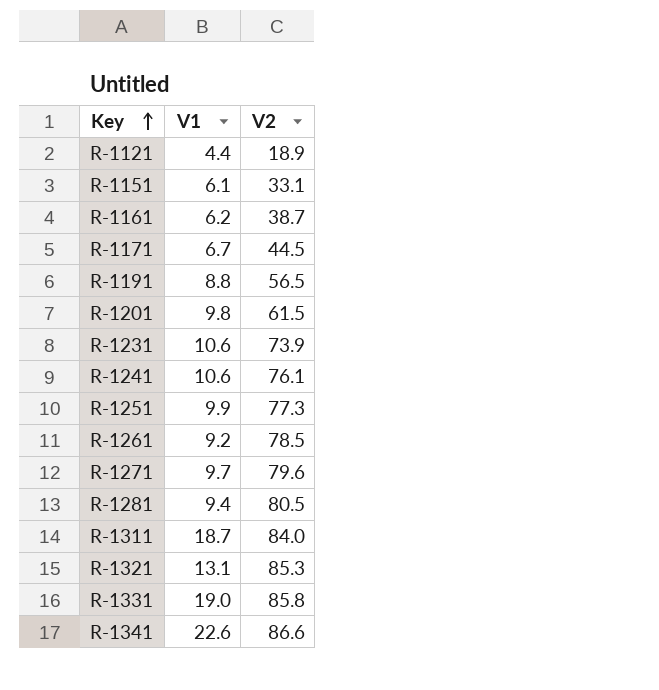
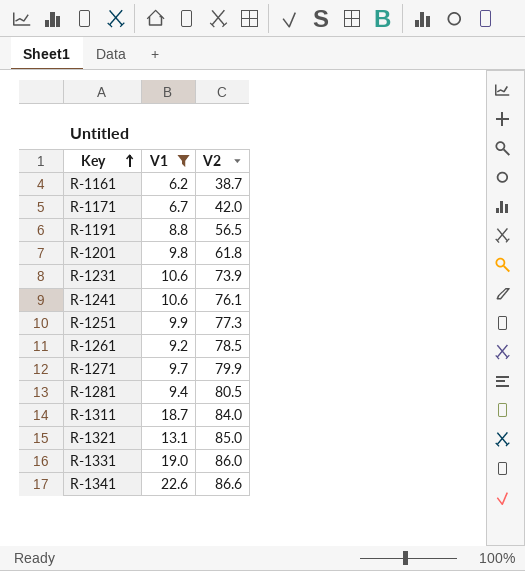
filter: none -> V1 >= 6.2
R-1171 | V2: 44.5 -> 42.0
R-1201 | V2: 61.5 -> 61.8
R-1271 | V2: 79.6 -> 79.9
R-1321 | V2: 85.3 -> 85.0
R-1331 | V2: 85.8 -> 86.0

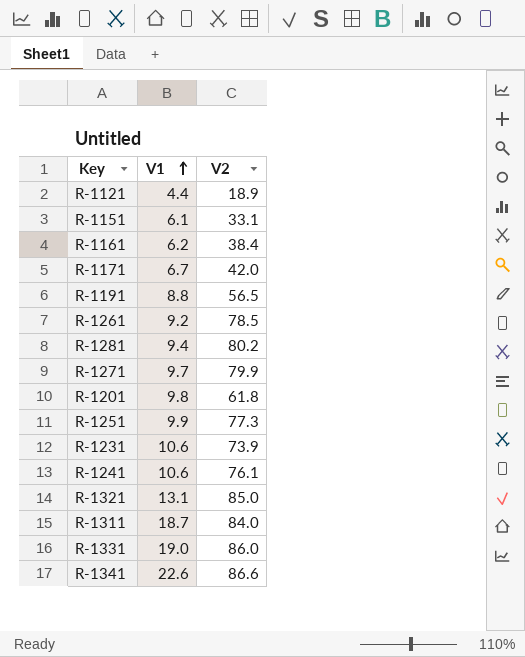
filter: V1 >= 6.2 -> none
row order: Key ascending -> V1 ascending
R-1161 | V2: 38.7 -> 38.4
R-1281 | V2: 80.5 -> 80.2

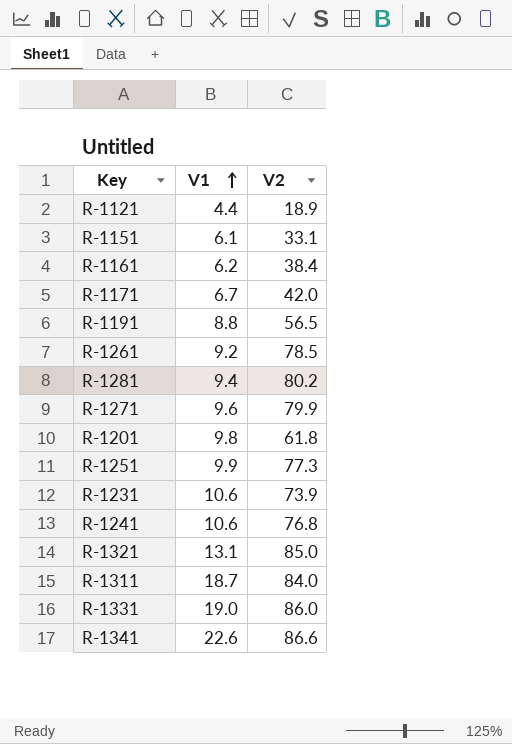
R-1271 | V1: 9.7 -> 9.6
R-1241 | V2: 76.1 -> 76.8

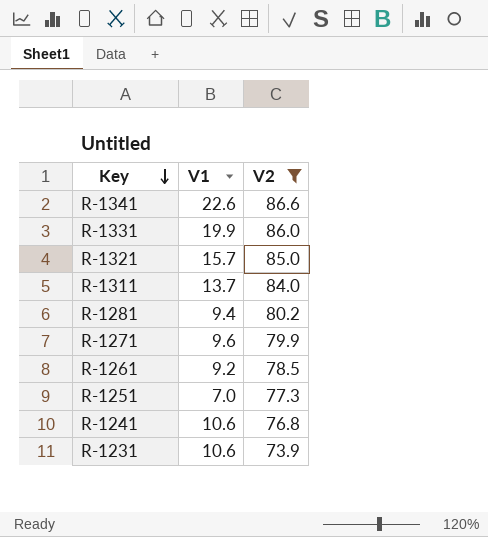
filter: none -> V2 >= 73.9
row order: V1 ascending -> Key descending
R-1331 | V1: 19.0 -> 19.9
R-1321 | V1: 13.1 -> 15.7
R-1311 | V1: 18.7 -> 13.7
R-1251 | V1: 9.9 -> 7.0

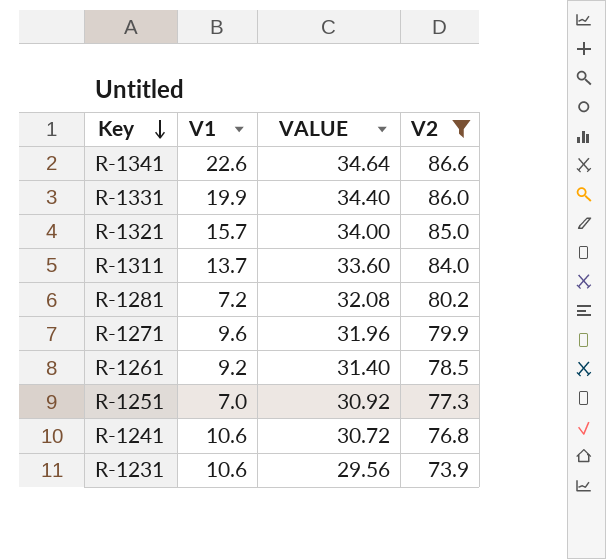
column VALUE | formula: none -> [V2] * 0.4
R-1281 | V1: 9.4 -> 7.2

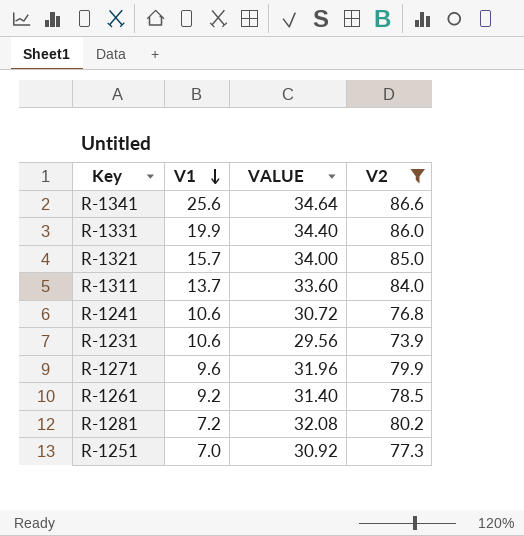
row order: Key descending -> V1 descending
R-1341 | V1: 22.6 -> 25.6

